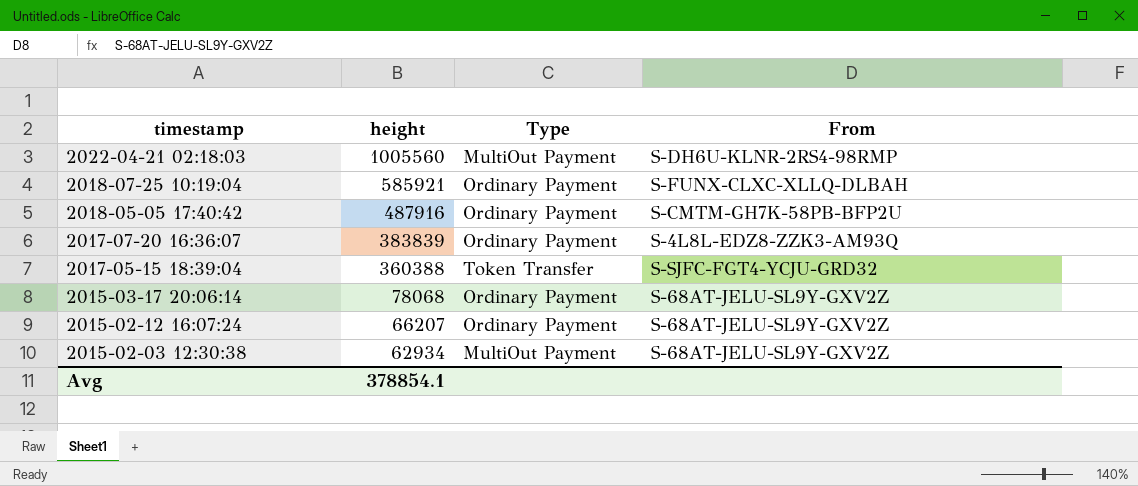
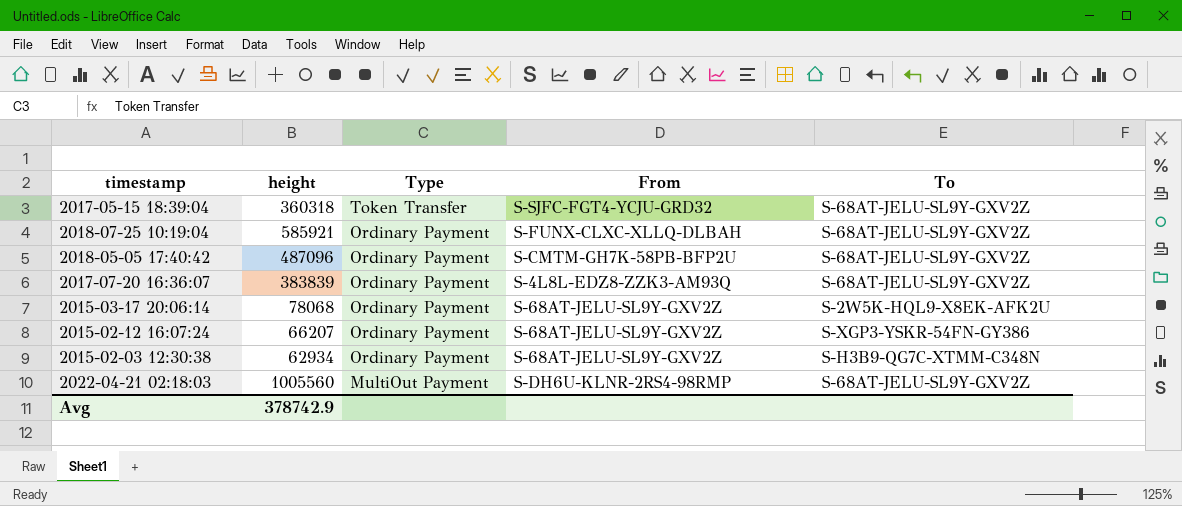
row order: timestamp descending -> Type descending
column To | position: none -> 5
2017-05-15 18:39:04 | height: 360388 -> 360318
2018-05-05 17:40:42 | height: 487916 -> 487096
2015-02-03 12:30:38 | Type: MultiOut Payment -> Ordinary Payment
Avg | height: 378854.1 -> 378742.9

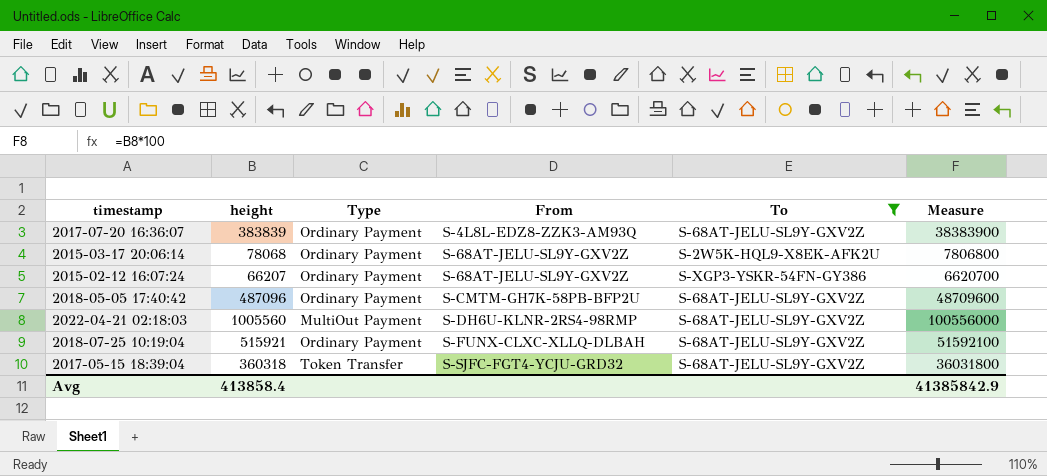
filter: none -> To != S-H3B9-QG7C-XTMM-C348N
row order: Type descending -> From ascending
column Measure | formula: none -> [height] * 100
2018-07-25 10:19:04 | height: 585921 -> 515921
Avg | height: 378742.9 -> 413858.4

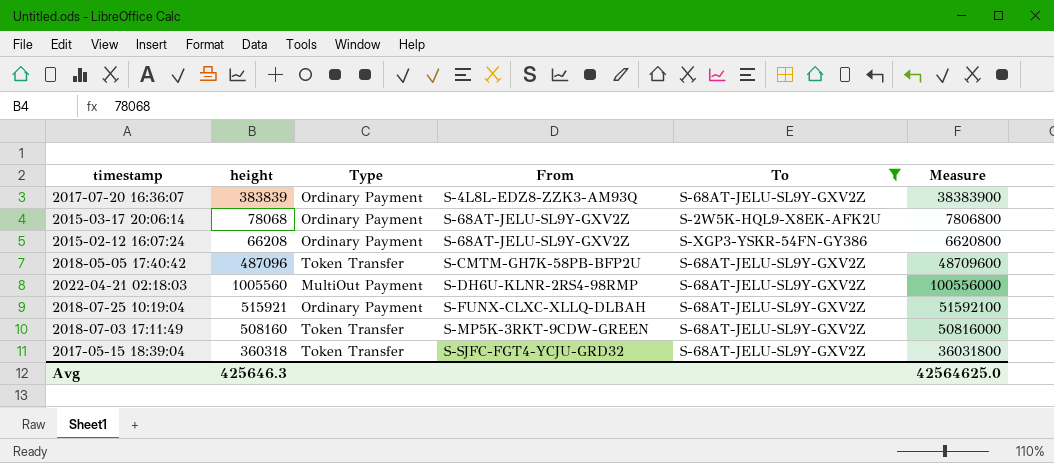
2015-02-12 16:07:24 | height: 66207 -> 66208
2015-02-12 16:07:24 | Measure: 6620700 -> 6620800
2018-05-05 17:40:42 | Type: Ordinary Payment -> Token Transfer
row 2018-07-03 17:11:49: none -> 508160 | Token Transfer | S-MP5K-3RKT-9CDW-GREEN | S-68AT-JELU-SL9Y-GXV2Z | 50816000
Avg | height: 413858.4 -> 425646.3
Avg | Measure: 41385842.9 -> 42564625.0

